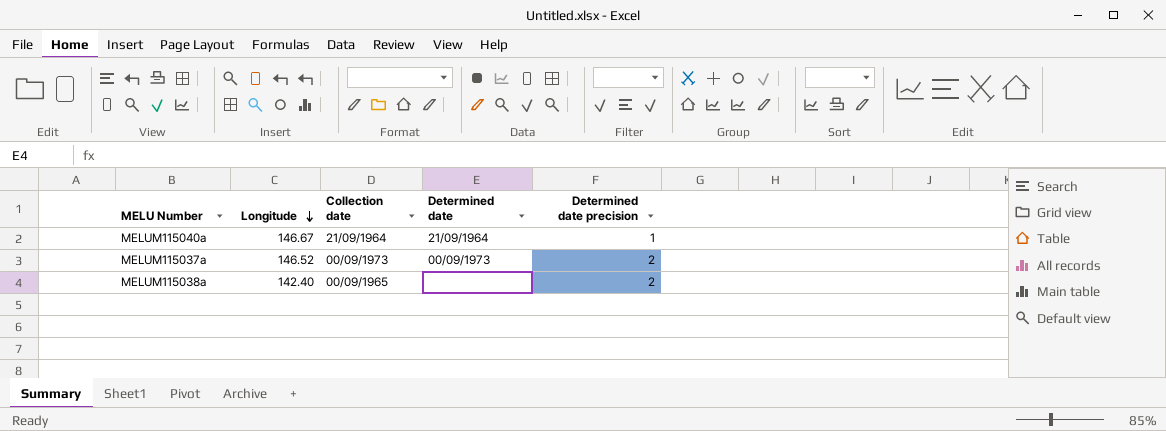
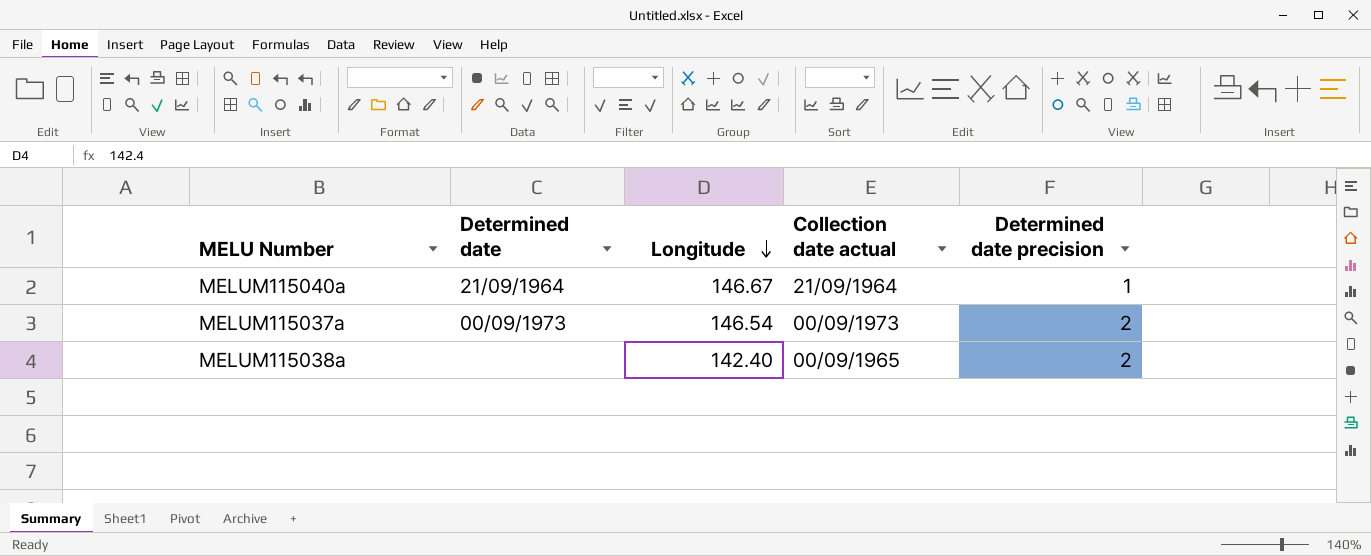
column Determined date | position: 4 -> 2
column name: Collection date -> Collection date actual
MELUM115037a | Longitude: 146.52 -> 146.54

